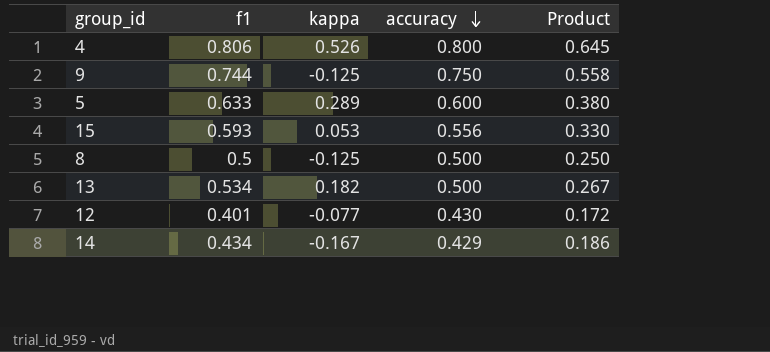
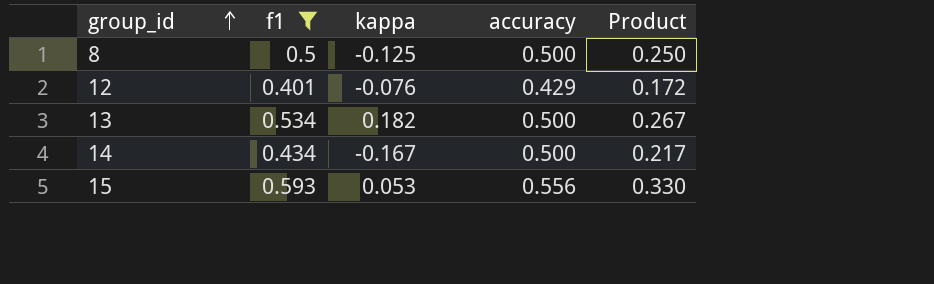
filter: none -> f1 <= 0.593
row order: accuracy descending -> group_id ascending
12 | kappa: -0.077 -> -0.076
12 | accuracy: 0.430 -> 0.429
14 | accuracy: 0.429 -> 0.500
14 | Product: 0.186 -> 0.217

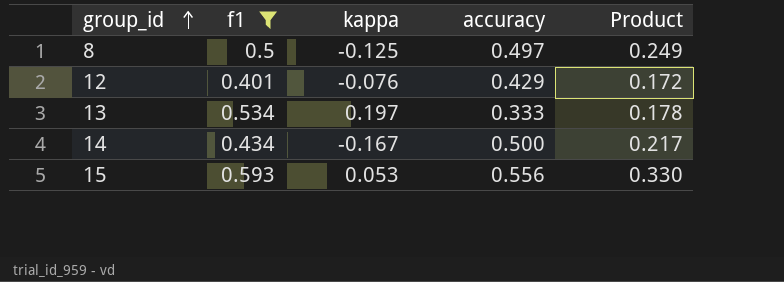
8 | accuracy: 0.500 -> 0.497
8 | Product: 0.250 -> 0.249
13 | kappa: 0.182 -> 0.197
13 | accuracy: 0.500 -> 0.333
13 | Product: 0.267 -> 0.178

